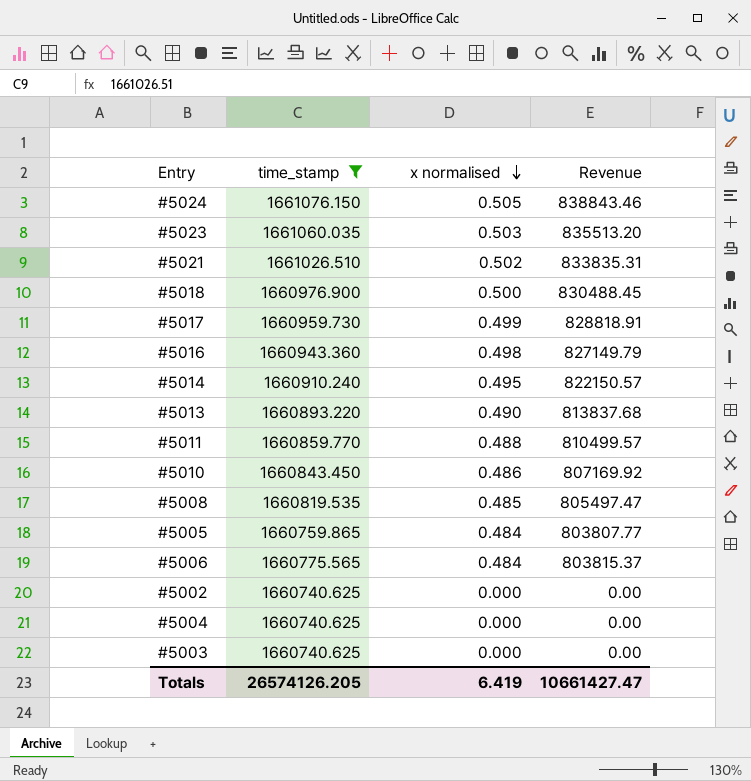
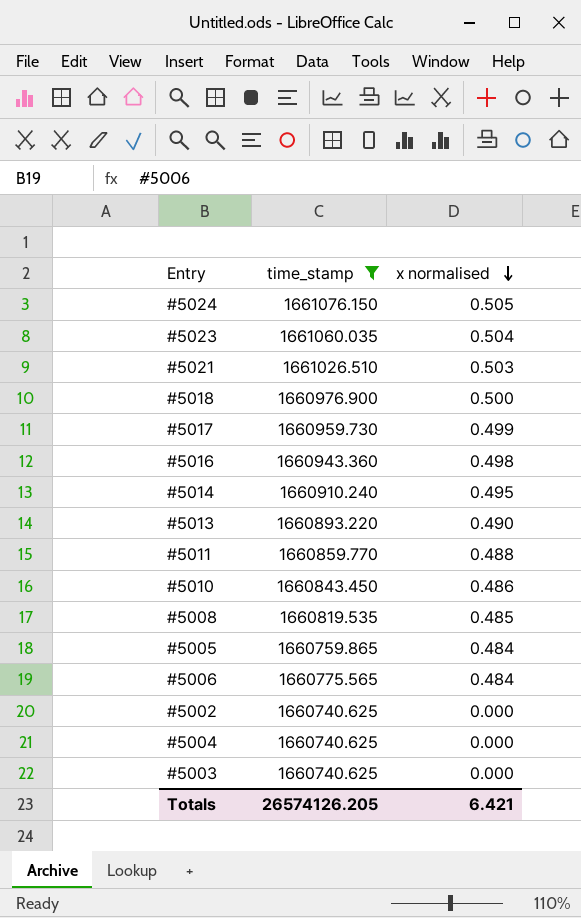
column Revenue | formula: [time_stamp] * [x normalised] -> none
#5023 | x normalised: 0.503 -> 0.504
#5021 | x normalised: 0.502 -> 0.503
Totals | x normalised: 6.419 -> 6.421

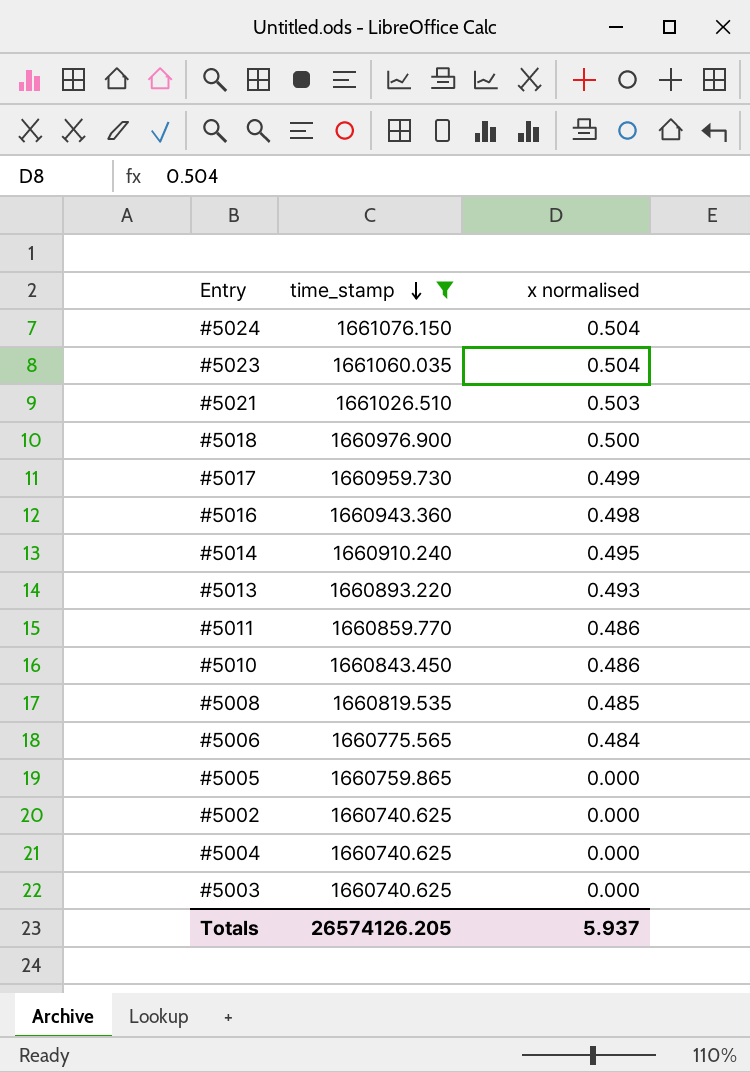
row order: x normalised descending -> time_stamp descending
#5024 | x normalised: 0.505 -> 0.504
#5013 | x normalised: 0.490 -> 0.493
#5011 | x normalised: 0.488 -> 0.486
#5005 | x normalised: 0.484 -> 0.000
Totals | x normalised: 6.421 -> 5.937

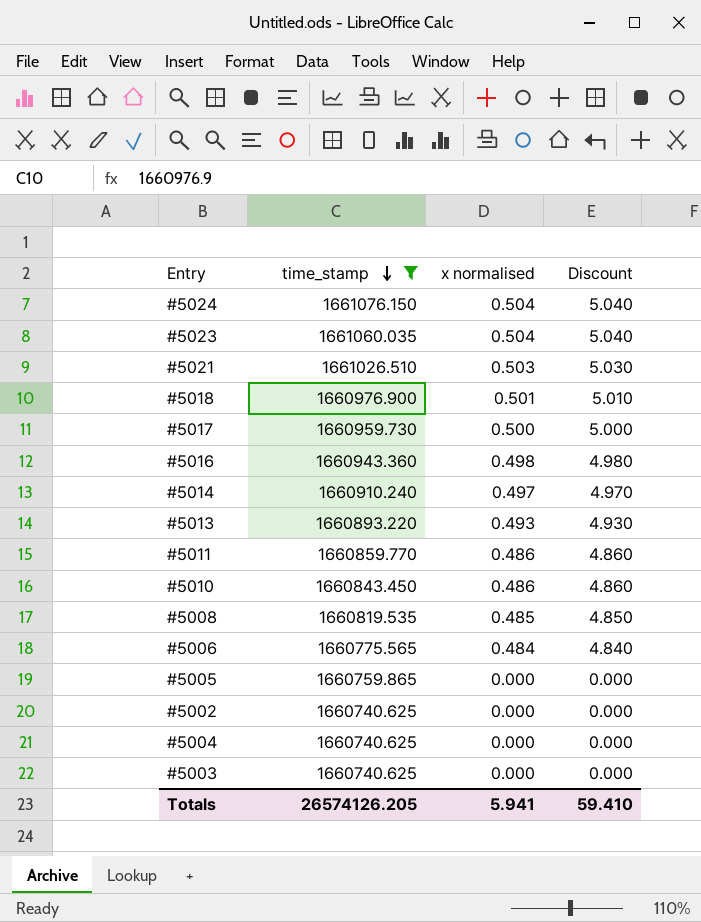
column Discount | formula: none -> [x normalised] * 10
#5018 | x normalised: 0.500 -> 0.501
#5017 | x normalised: 0.499 -> 0.500
#5014 | x normalised: 0.495 -> 0.497
Totals | x normalised: 5.937 -> 5.941

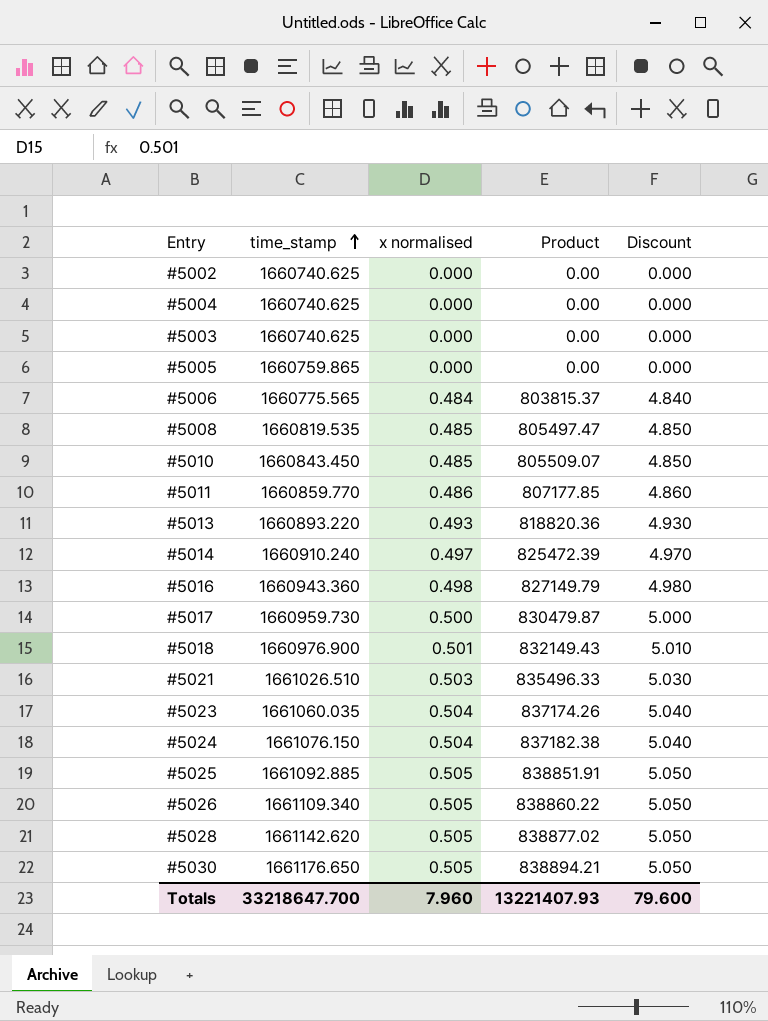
filter: time_stamp <= 1661076.150 -> none
row order: time_stamp descending -> time_stamp ascending
column Product | formula: none -> [time_stamp] * [x normalised]
#5010 | x normalised: 0.486 -> 0.485
#5010 | Discount: 4.860 -> 4.850
Totals | time_stamp: 26574126.205 -> 33218647.700
Totals | x normalised: 5.941 -> 7.960
Totals | Discount: 59.410 -> 79.600

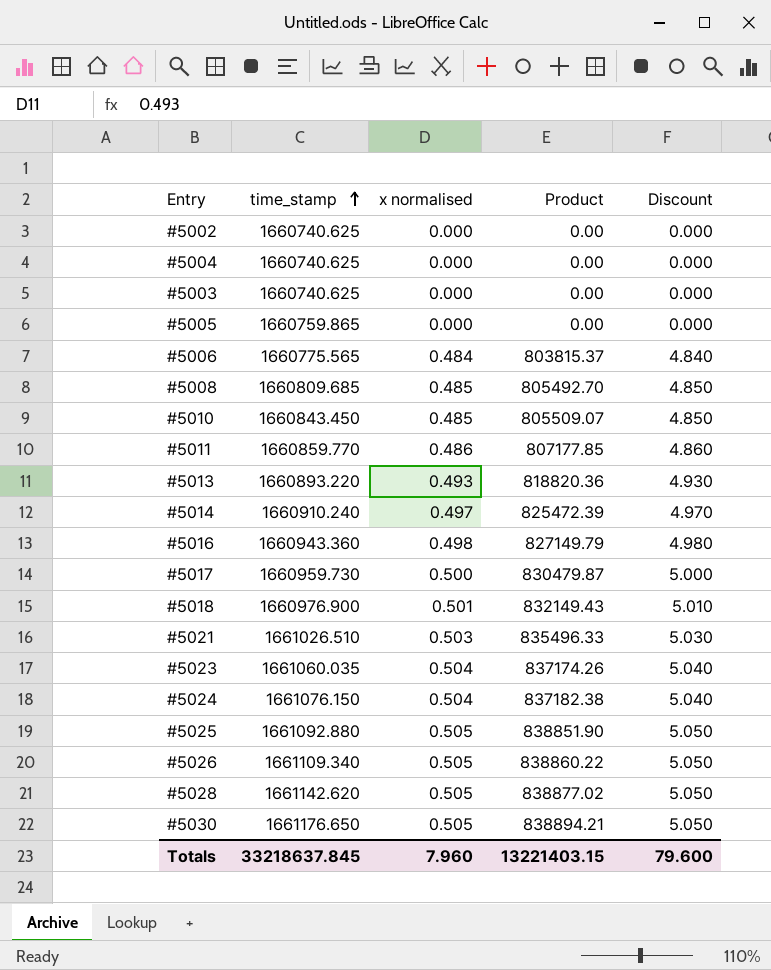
#5008 | time_stamp: 1660819.535 -> 1660809.685
#5008 | Product: 805497.47 -> 805492.70
#5025 | time_stamp: 1661092.885 -> 1661092.880
#5025 | Product: 838851.91 -> 838851.90
Totals | time_stamp: 33218647.700 -> 33218637.845
Totals | Product: 13221407.93 -> 13221403.15

